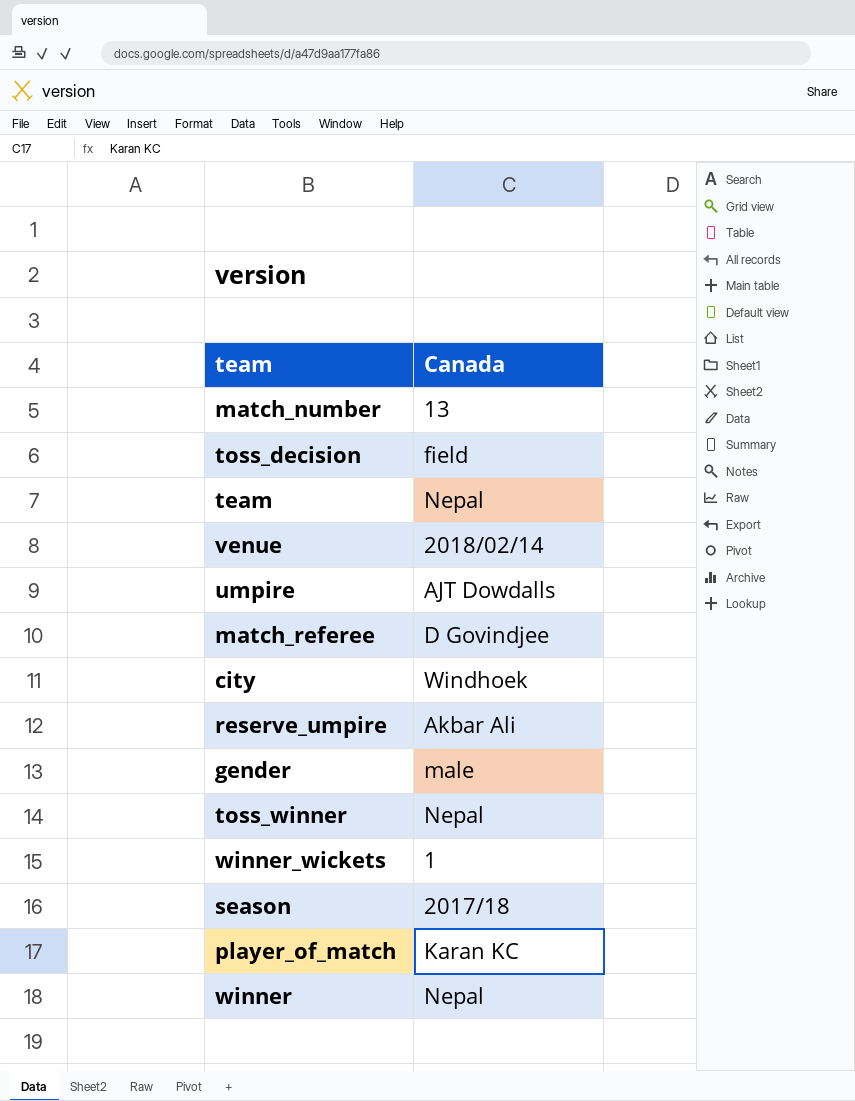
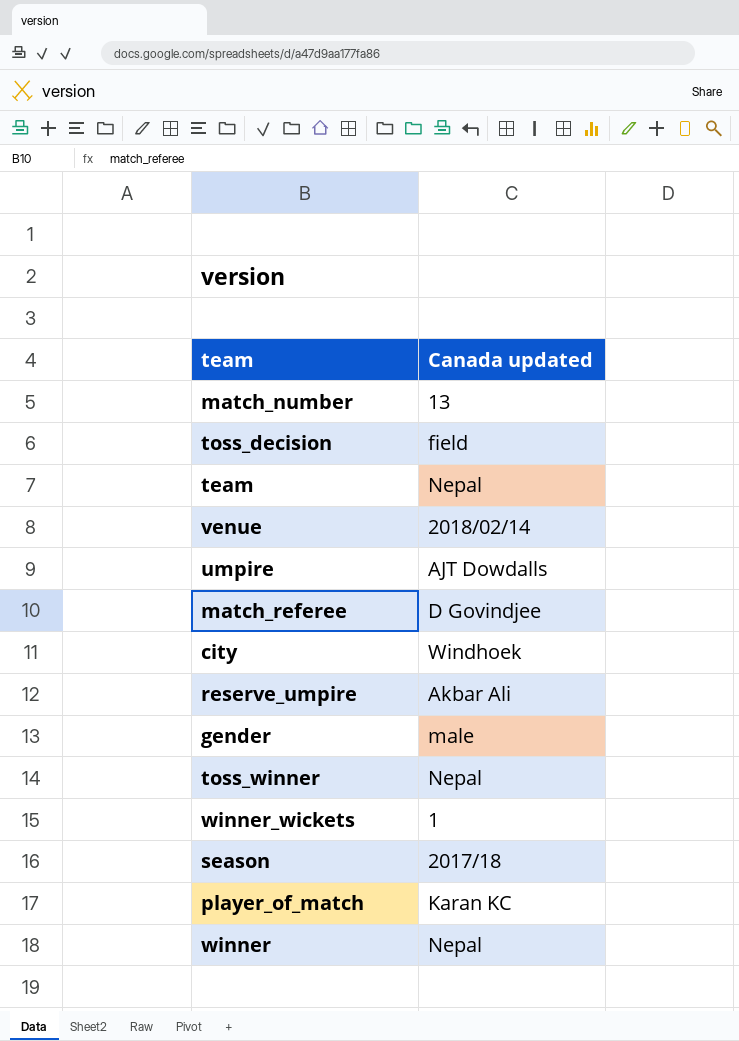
column name: Canada -> Canada updated

